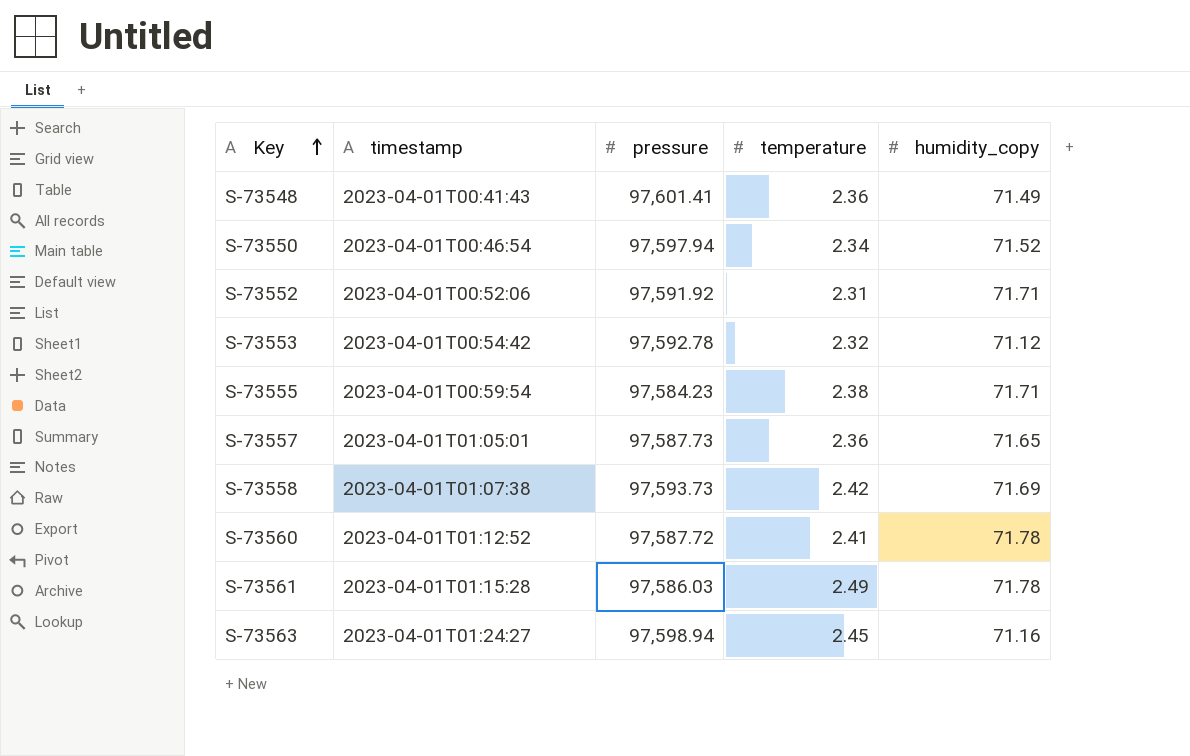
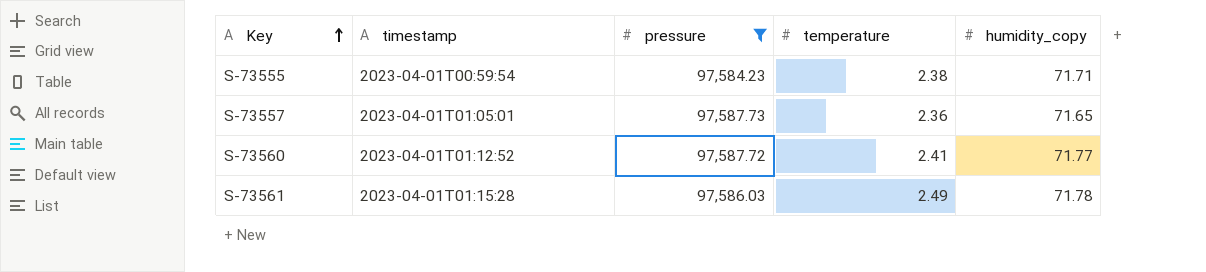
filter: none -> pressure <= 97,587.73
S-73560 | humidity_copy: 71.78 -> 71.77

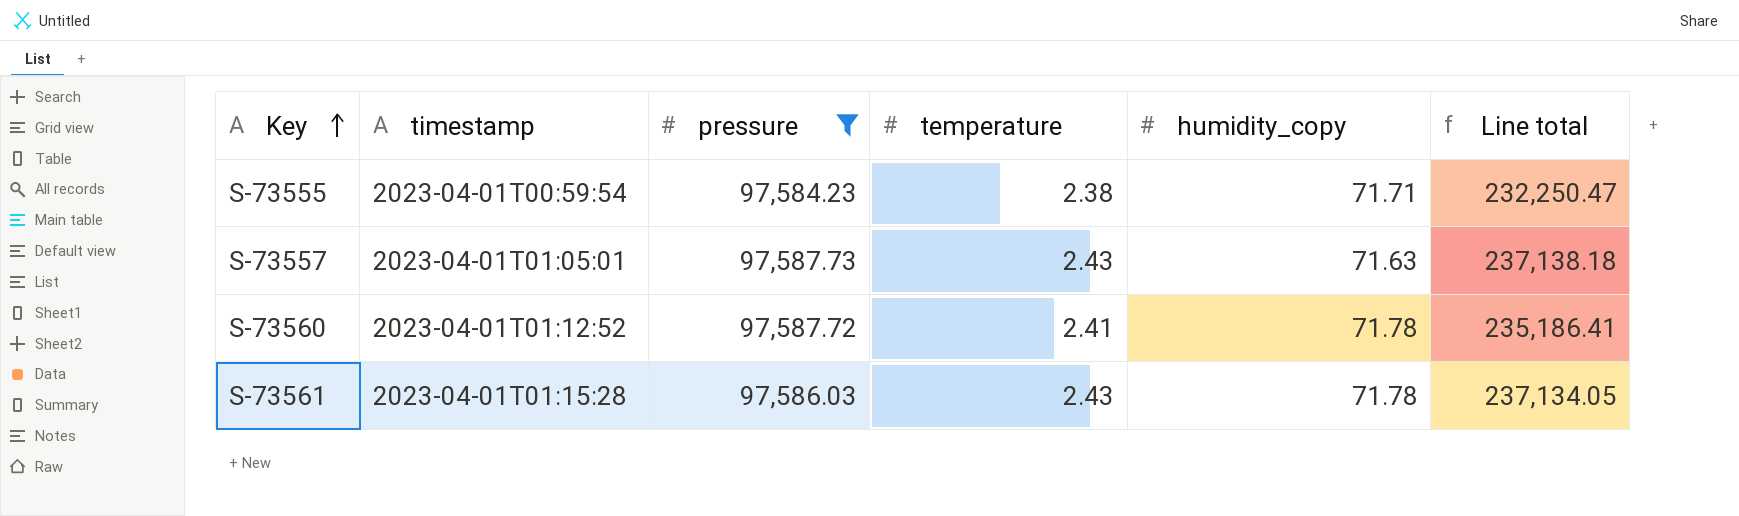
column Line total | formula: none -> [pressure] * [temperature]
S-73557 | temperature: 2.36 -> 2.43
S-73557 | humidity_copy: 71.65 -> 71.63
S-73560 | humidity_copy: 71.77 -> 71.78
S-73561 | temperature: 2.49 -> 2.43

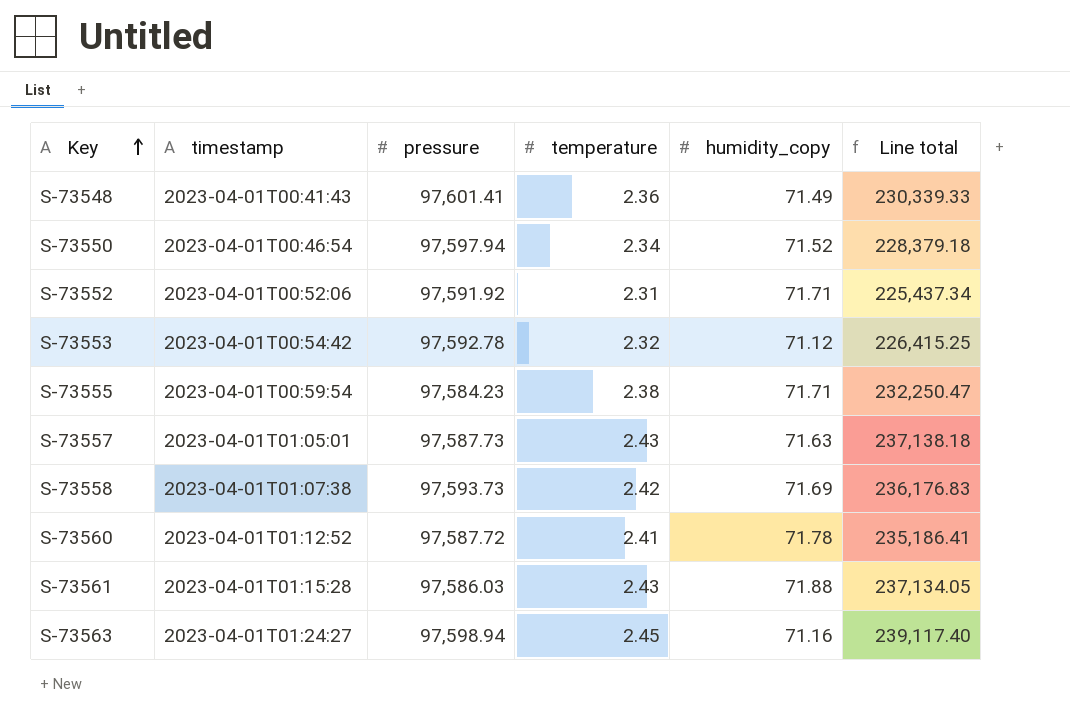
filter: pressure <= 97,587.73 -> none
S-73561 | humidity_copy: 71.78 -> 71.88

